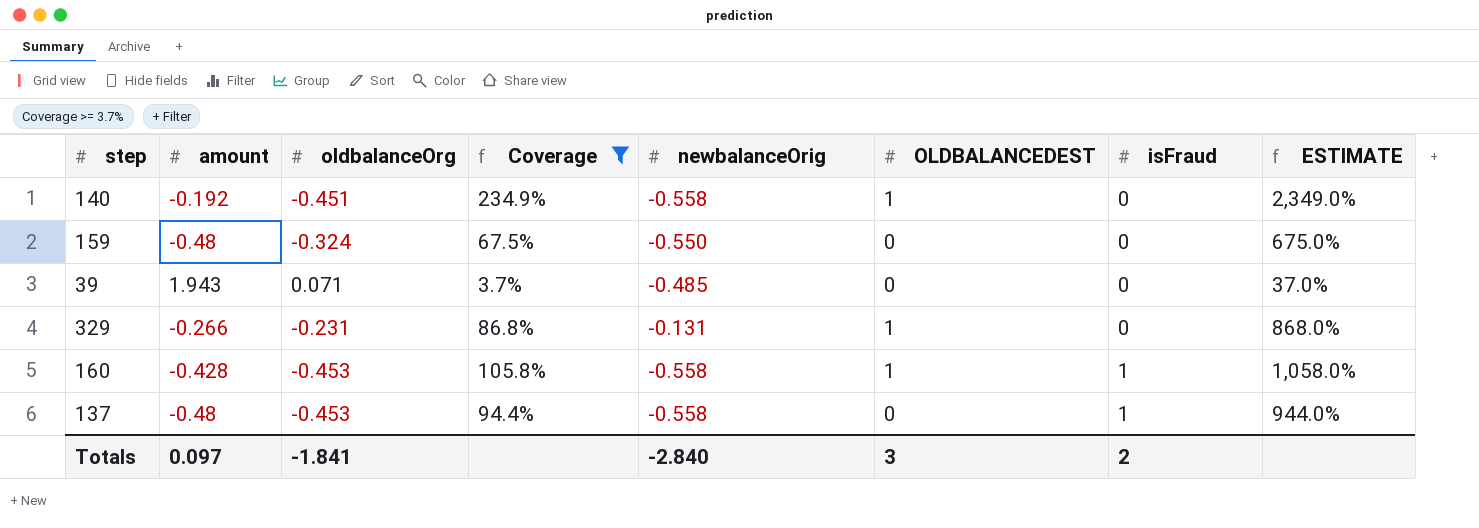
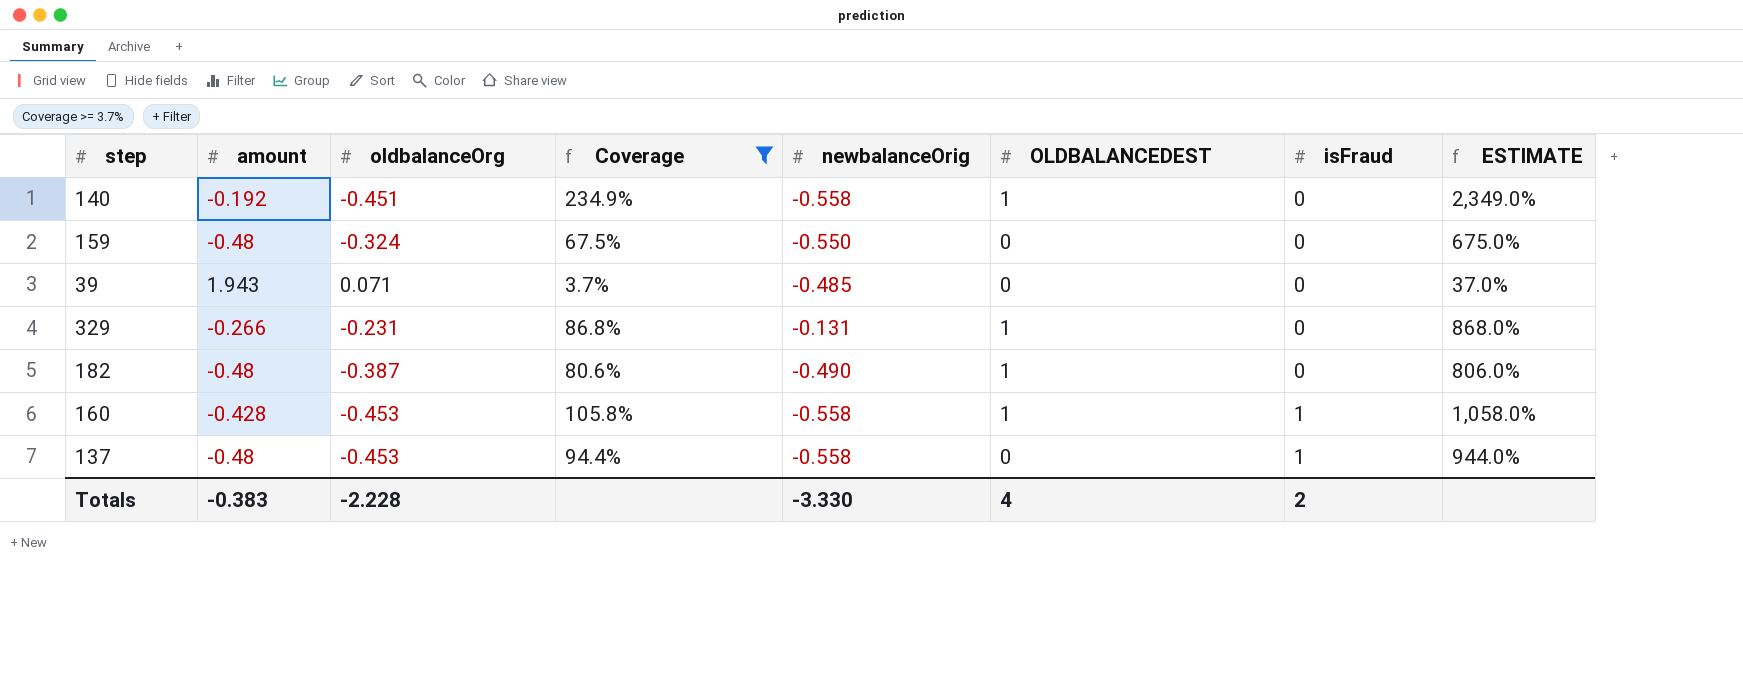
row 182: none -> -0.48 | -0.387 | 80.6% | -0.490 | 1 | 0 | 806.0%
Totals | amount: 0.097 -> -0.383
Totals | oldbalanceOrg: -1.841 -> -2.228
Totals | newbalanceOrig: -2.840 -> -3.330
Totals | OLDBALANCEDEST: 3 -> 4

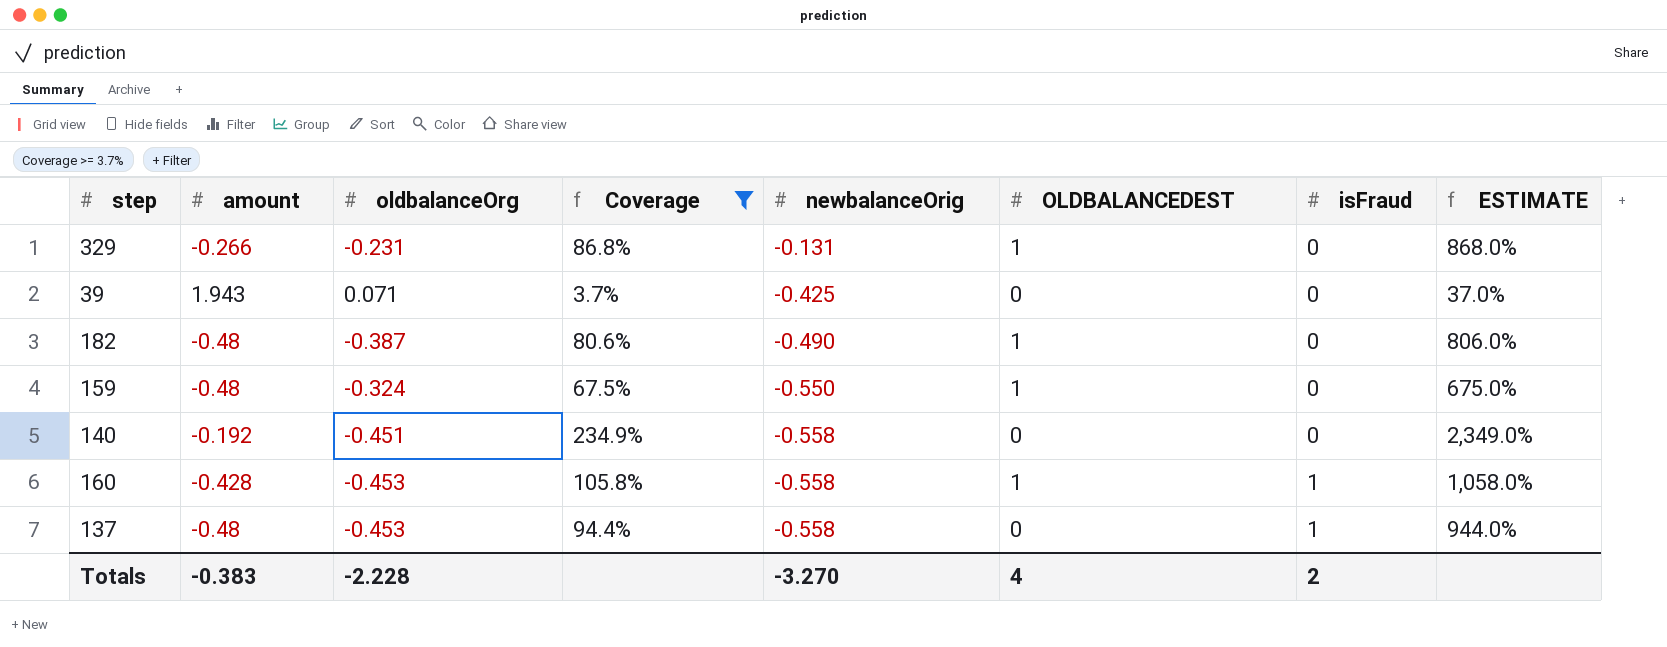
row order: isFraud ascending -> newbalanceOrig descending
39 | newbalanceOrig: -0.485 -> -0.425
159 | OLDBALANCEDEST: 0 -> 1
140 | OLDBALANCEDEST: 1 -> 0
Totals | newbalanceOrig: -3.330 -> -3.270

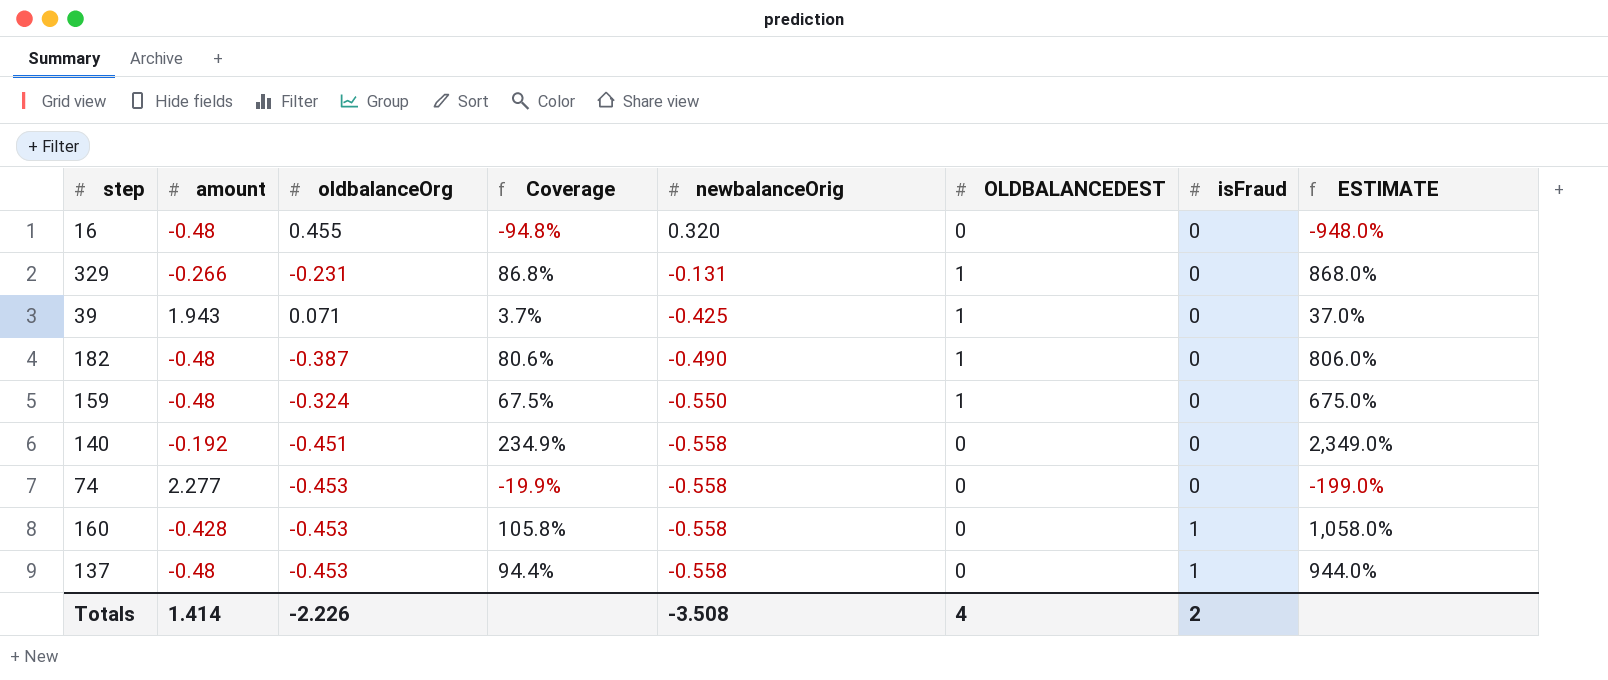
filter: Coverage >= 3.7% -> none
39 | OLDBALANCEDEST: 0 -> 1
160 | OLDBALANCEDEST: 1 -> 0
Totals | amount: -0.383 -> 1.414
Totals | oldbalanceOrg: -2.228 -> -2.226
Totals | newbalanceOrig: -3.270 -> -3.508

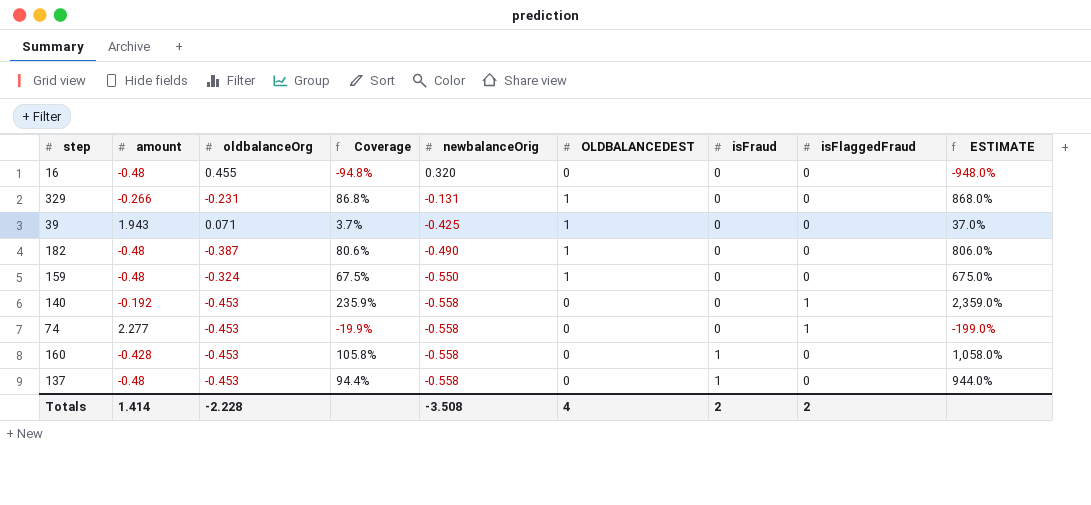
column isFlaggedFraud | position: none -> 8
140 | oldbalanceOrg: -0.451 -> -0.453
140 | Coverage: 234.9% -> 235.9%
140 | ESTIMATE: 2,349.0% -> 2,359.0%
Totals | oldbalanceOrg: -2.226 -> -2.228

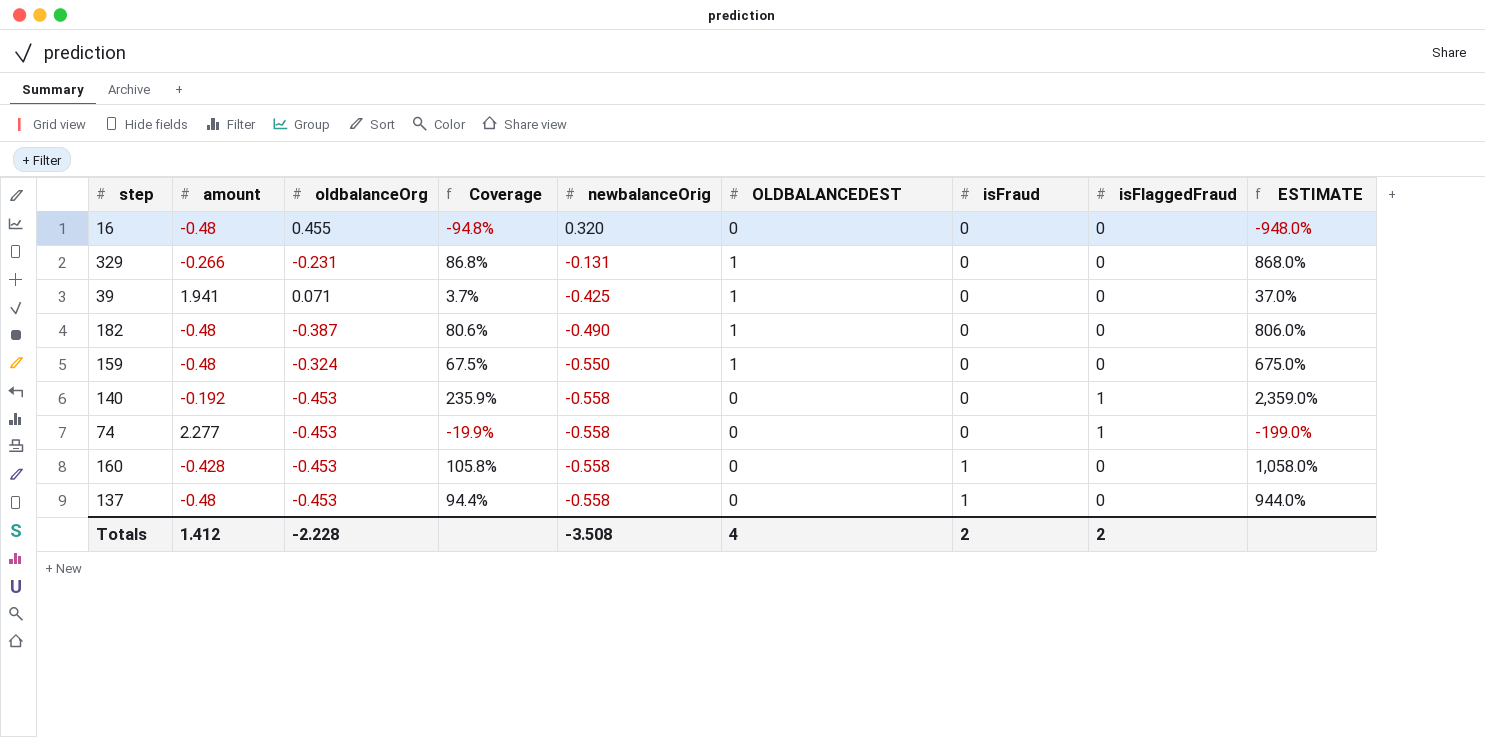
39 | amount: 1.943 -> 1.941
Totals | amount: 1.414 -> 1.412

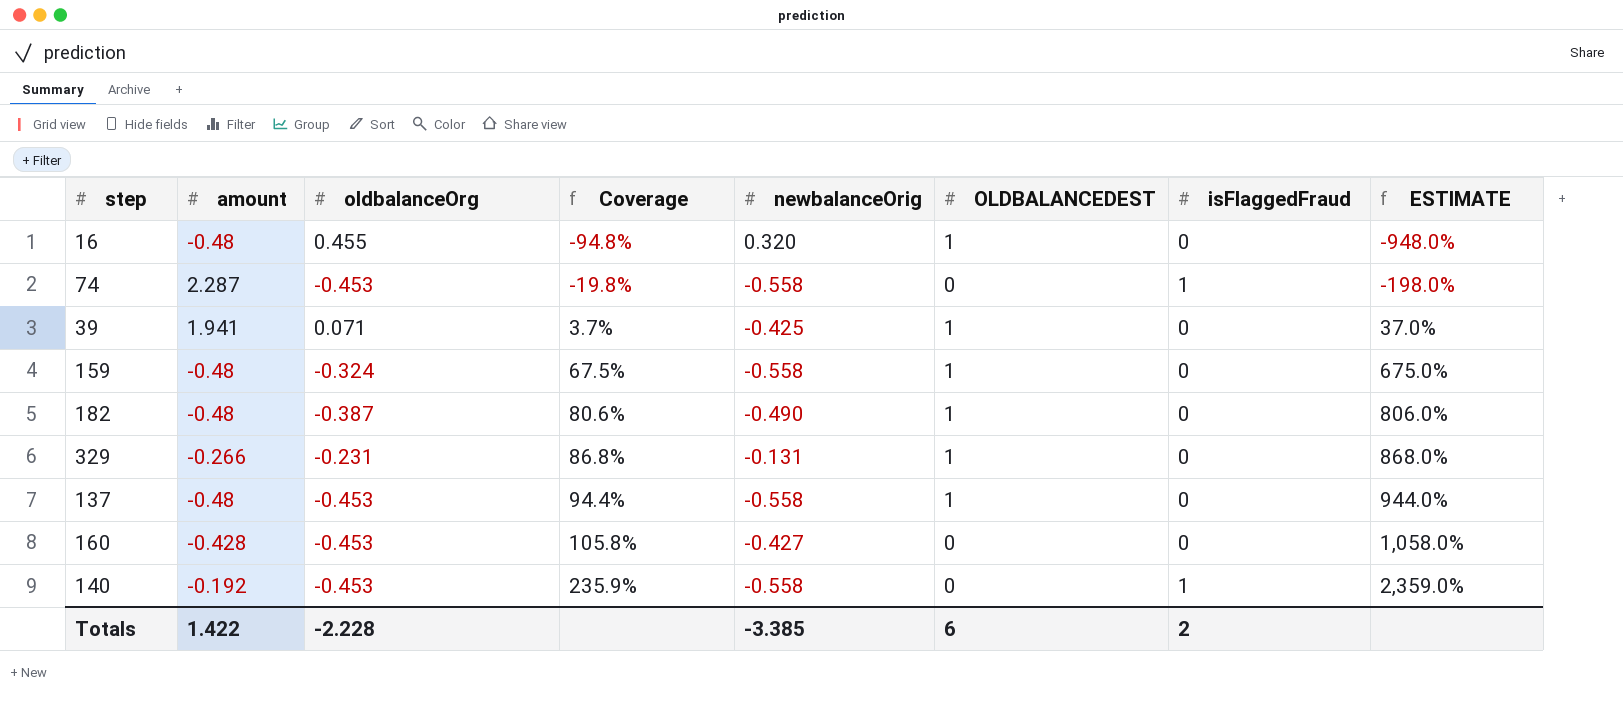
row order: newbalanceOrig descending -> Coverage ascending
column isFraud | position: 7 -> none
16 | OLDBALANCEDEST: 0 -> 1
74 | amount: 2.277 -> 2.287
74 | Coverage: -19.9% -> -19.8%
74 | ESTIMATE: -199.0% -> -198.0%
159 | newbalanceOrig: -0.550 -> -0.558
137 | OLDBALANCEDEST: 0 -> 1
160 | newbalanceOrig: -0.558 -> -0.427
Totals | amount: 1.412 -> 1.422
Totals | newbalanceOrig: -3.508 -> -3.385
Totals | OLDBALANCEDEST: 4 -> 6

